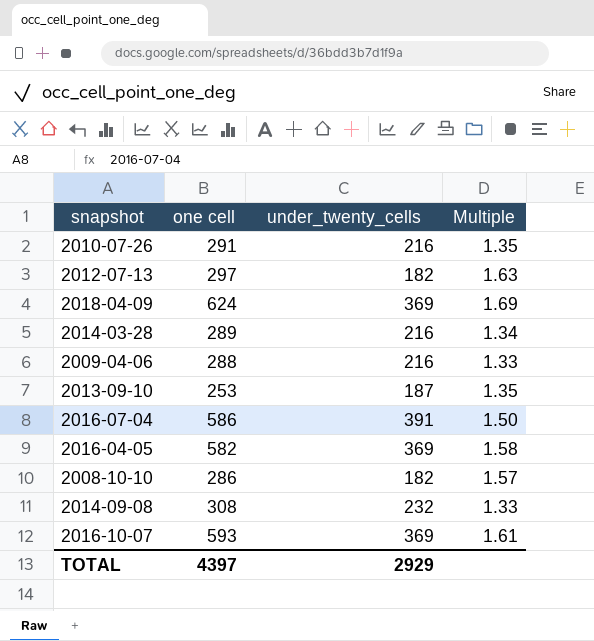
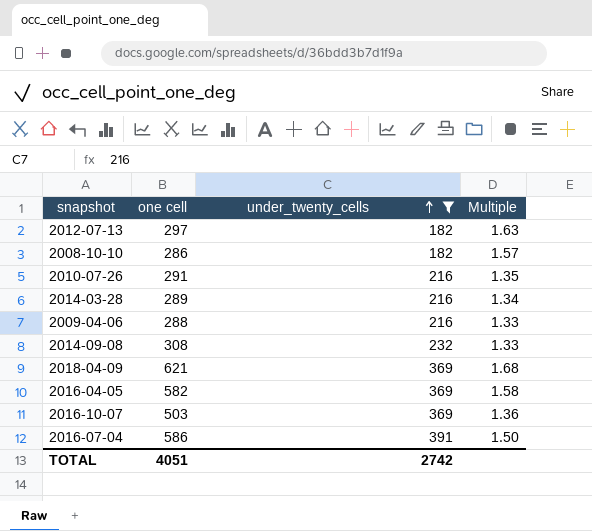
filter: none -> under_twenty_cells != 187
row order: none -> under_twenty_cells ascending
2018-04-09 | one cell: 624 -> 621
2018-04-09 | Multiple: 1.69 -> 1.68
2016-10-07 | one cell: 593 -> 503
2016-10-07 | Multiple: 1.61 -> 1.36
TOTAL | one cell: 4397 -> 4051
TOTAL | under_twenty_cells: 2929 -> 2742

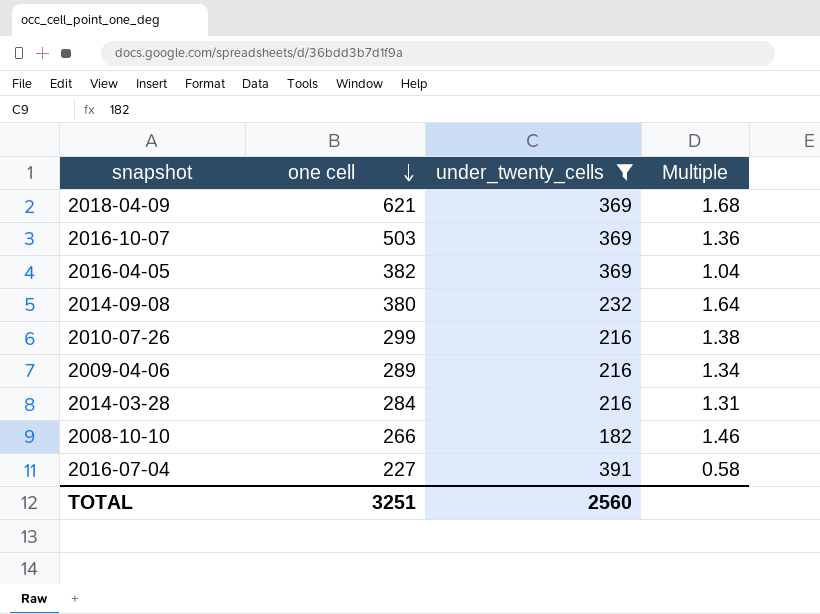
row order: under_twenty_cells ascending -> one cell descending
row 2012-07-13: 297 | 182 | 1.63 -> none
2016-04-05 | one cell: 582 -> 382
2016-04-05 | Multiple: 1.58 -> 1.04
2014-09-08 | one cell: 308 -> 380
2014-09-08 | Multiple: 1.33 -> 1.64
2010-07-26 | one cell: 291 -> 299
2010-07-26 | Multiple: 1.35 -> 1.38
2009-04-06 | one cell: 288 -> 289
2009-04-06 | Multiple: 1.33 -> 1.34
2014-03-28 | one cell: 289 -> 284
2014-03-28 | Multiple: 1.34 -> 1.31
2008-10-10 | one cell: 286 -> 266
2008-10-10 | Multiple: 1.57 -> 1.46
2016-07-04 | one cell: 586 -> 227
2016-07-04 | Multiple: 1.50 -> 0.58
TOTAL | one cell: 4051 -> 3251
TOTAL | under_twenty_cells: 2742 -> 2560

